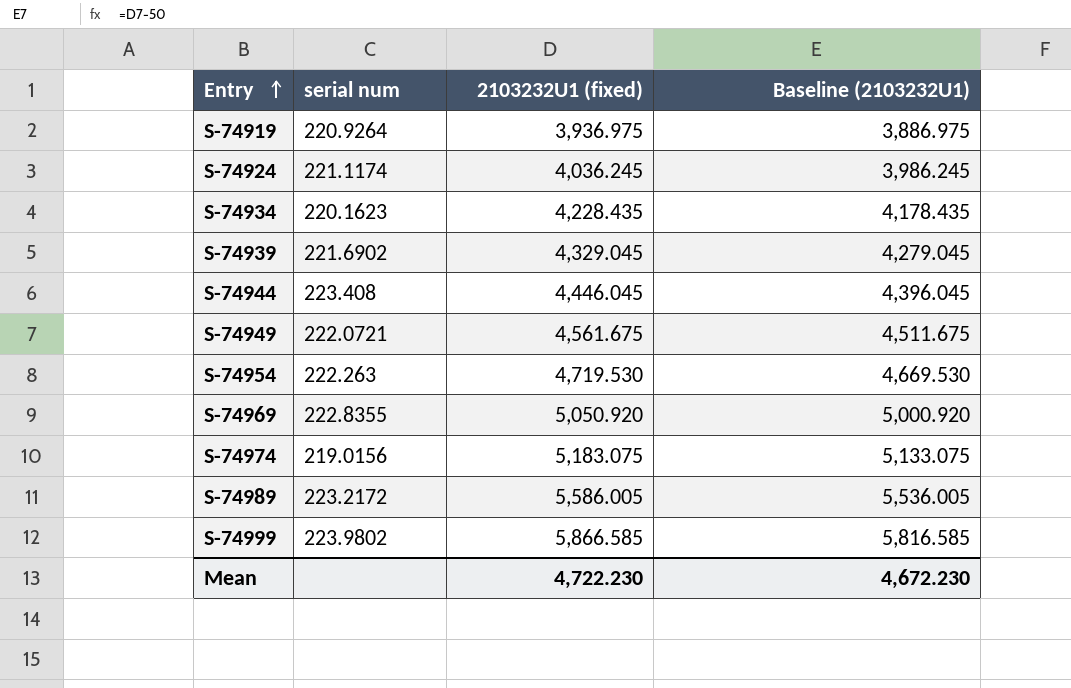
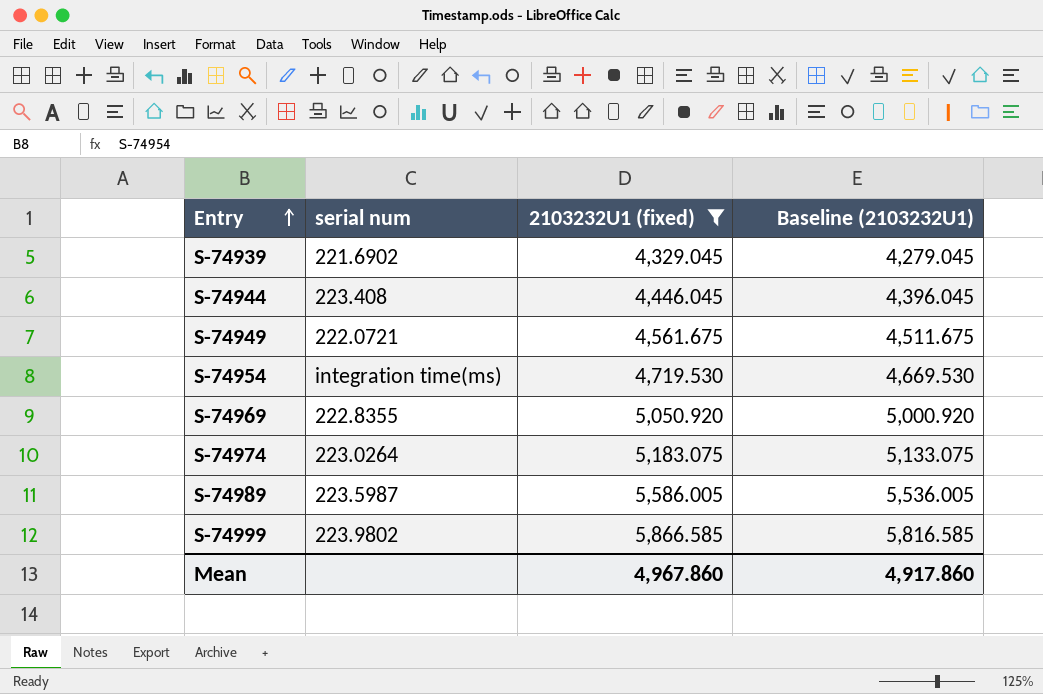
filter: none -> 2103232U1 (fixed) >= 4,329.045
S-74954 | serial num: 222.263 -> integration time(ms)
S-74974 | serial num: 219.0156 -> 223.0264
S-74989 | serial num: 223.2172 -> 223.5987
Mean | 2103232U1 (fixed): 4,722.230 -> 4,967.860
Mean | Baseline (2103232U1): 4,672.230 -> 4,917.860

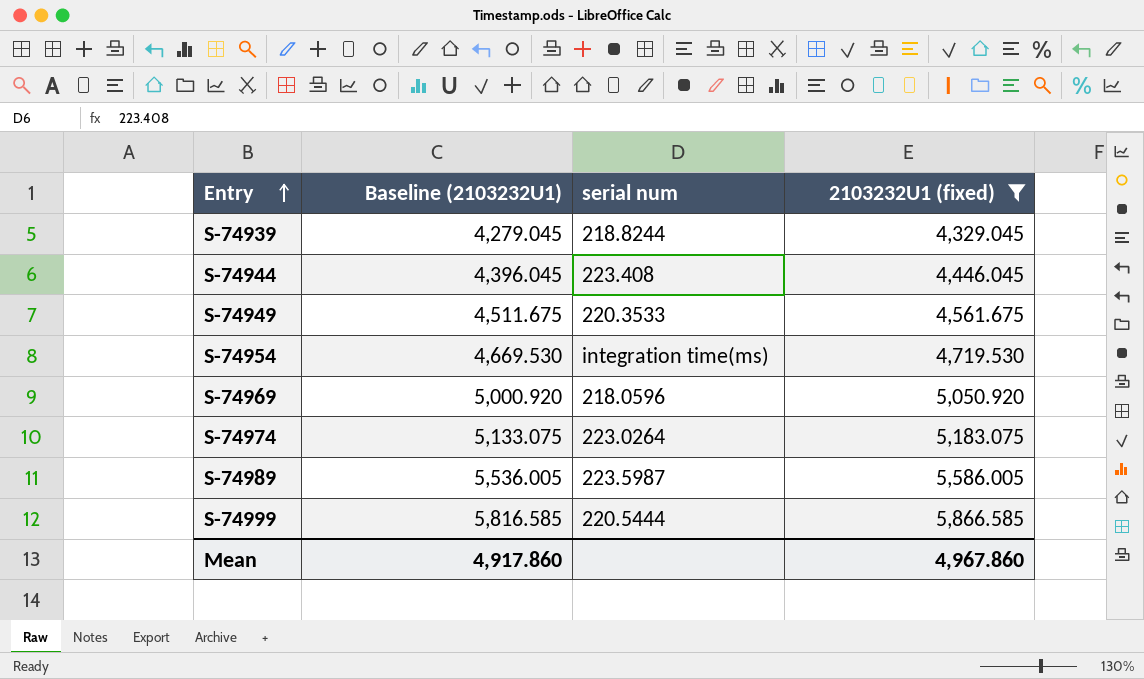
column Baseline (2103232U1) | position: 4 -> 2
S-74939 | serial num: 221.6902 -> 218.8244
S-74949 | serial num: 222.0721 -> 220.3533
S-74969 | serial num: 222.8355 -> 218.0596
S-74999 | serial num: 223.9802 -> 220.5444

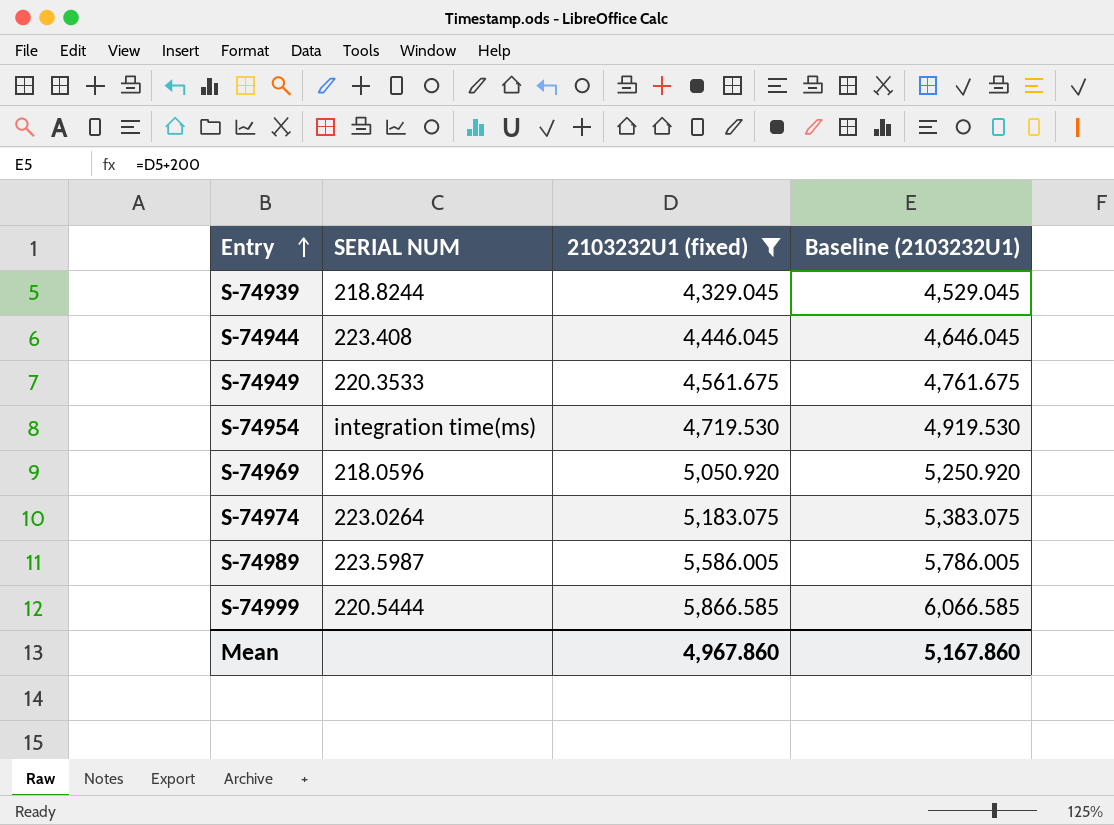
column name: serial num -> SERIAL NUM
column Baseline (2103232U1) | formula: [2103232U1 (fixed)] - 50 -> [2103232U1 (fixed)] + 200
column Baseline (2103232U1) | position: 2 -> 4
Mean | Baseline (2103232U1): 4,917.860 -> 5,167.860

